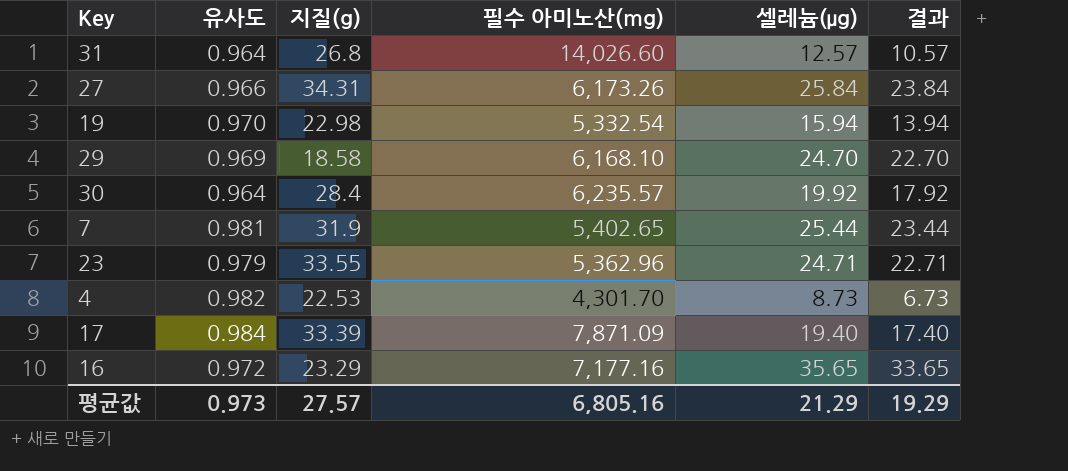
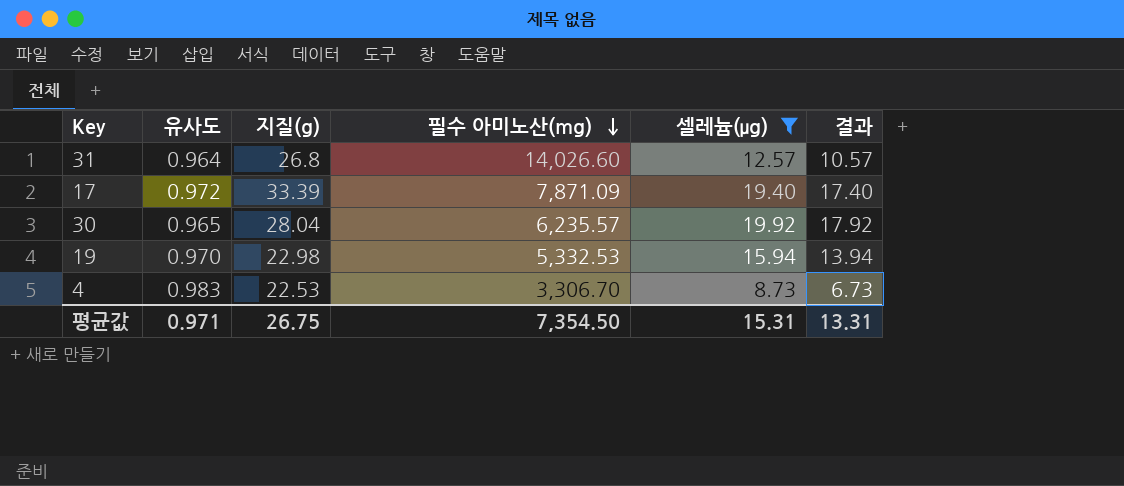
filter: none -> 셀레늄(μg) <= 19.92
row order: none -> 필수 아미노산(mg) descending
17 | 유사도: 0.984 -> 0.972
30 | 유사도: 0.964 -> 0.965
30 | 지질(g): 28.4 -> 28.04
19 | 필수 아미노산(mg): 5,332.54 -> 5,332.53
4 | 유사도: 0.982 -> 0.983
4 | 필수 아미노산(mg): 4,301.70 -> 3,306.70
평균값 | 유사도: 0.973 -> 0.971
평균값 | 지질(g): 27.57 -> 26.75
평균값 | 필수 아미노산(mg): 6,805.16 -> 7,354.50
평균값 | 셀레늄(μg): 21.29 -> 15.31
평균값 | 결과: 19.29 -> 13.31

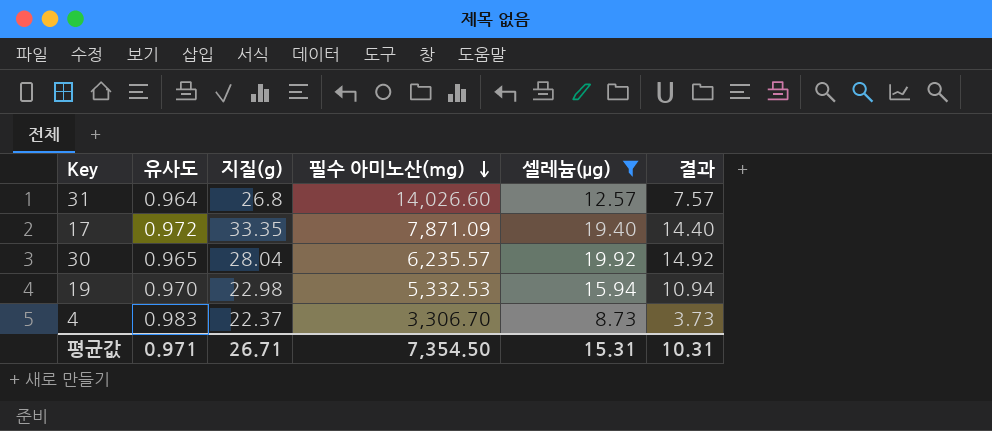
column 결과 | formula: [셀레늄(μg)] - 2 -> [셀레늄(μg)] - 5
17 | 지질(g): 33.39 -> 33.35
4 | 지질(g): 22.53 -> 22.37
평균값 | 지질(g): 26.75 -> 26.71
평균값 | 결과: 13.31 -> 10.31

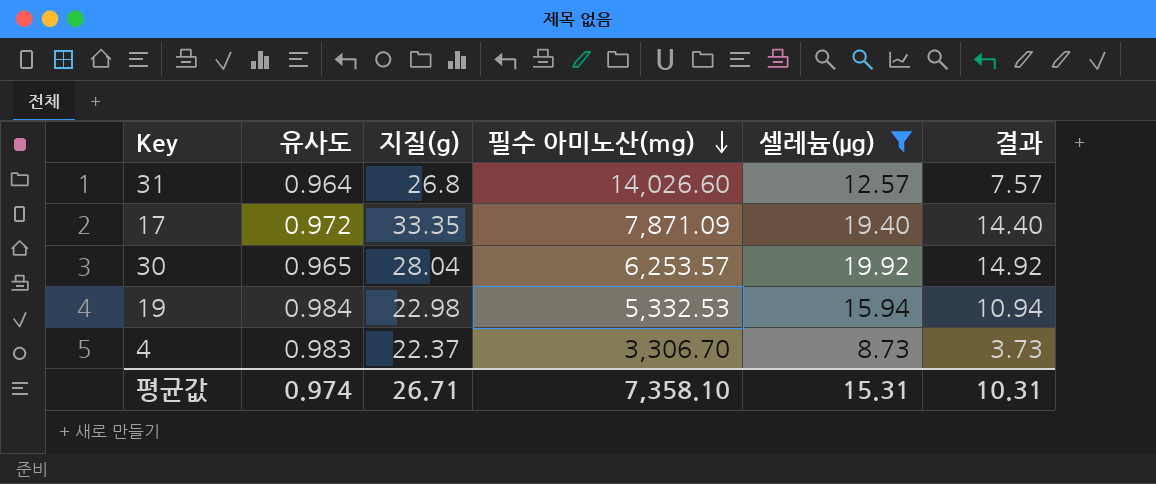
30 | 필수 아미노산(mg): 6,235.57 -> 6,253.57
19 | 유사도: 0.970 -> 0.984
평균값 | 유사도: 0.971 -> 0.974
평균값 | 필수 아미노산(mg): 7,354.50 -> 7,358.10

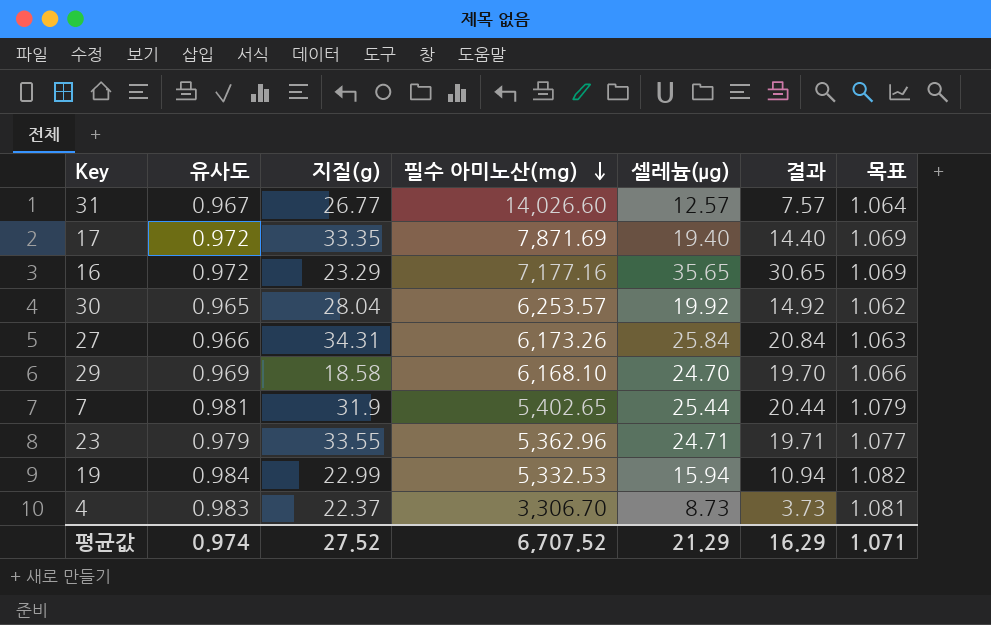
filter: 셀레늄(μg) <= 19.92 -> none
column 목표 | formula: none -> [유사도] * 1.1
31 | 유사도: 0.964 -> 0.967
31 | 지질(g): 26.8 -> 26.77
17 | 필수 아미노산(mg): 7,871.09 -> 7,871.69
19 | 지질(g): 22.98 -> 22.99
평균값 | 지질(g): 26.71 -> 27.52
평균값 | 필수 아미노산(mg): 7,358.10 -> 6,707.52
평균값 | 셀레늄(μg): 15.31 -> 21.29
평균값 | 결과: 10.31 -> 16.29

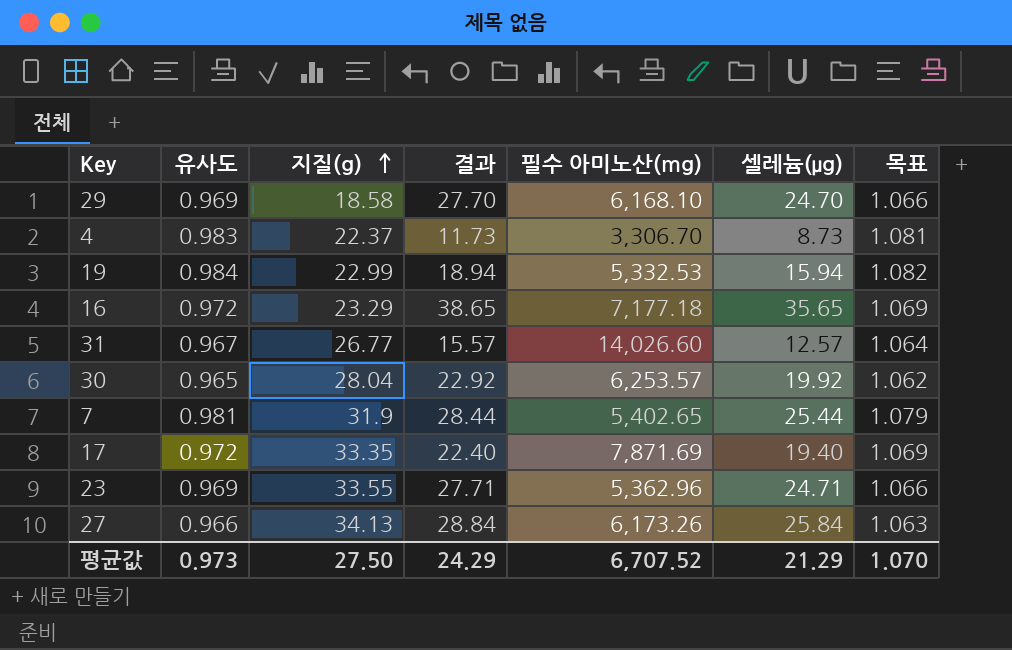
row order: 필수 아미노산(mg) descending -> 지질(g) ascending
column 결과 | formula: [셀레늄(μg)] - 5 -> [셀레늄(μg)] + 3
column 결과 | position: 6 -> 4
16 | 필수 아미노산(mg): 7,177.16 -> 7,177.18
23 | 유사도: 0.979 -> 0.969
23 | 목표: 1.077 -> 1.066
27 | 지질(g): 34.31 -> 34.13
평균값 | 유사도: 0.974 -> 0.973
평균값 | 지질(g): 27.52 -> 27.50
평균값 | 결과: 16.29 -> 24.29
평균값 | 목표: 1.071 -> 1.070

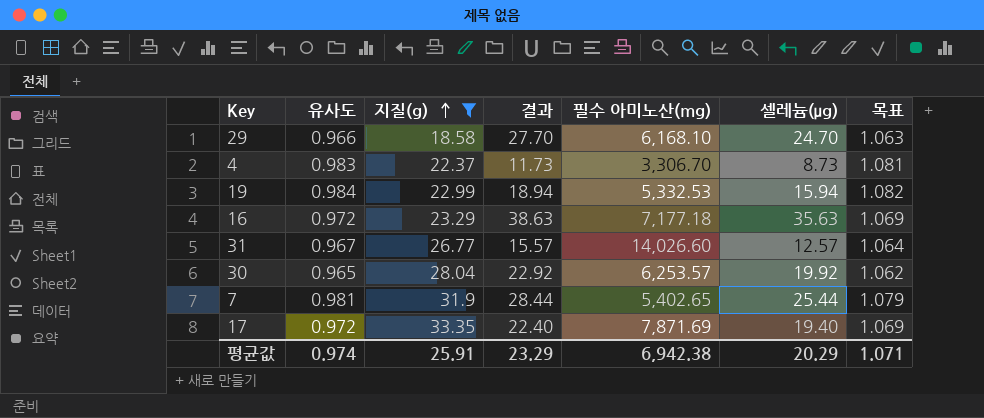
filter: none -> 지질(g) <= 33.35
29 | 유사도: 0.969 -> 0.966
29 | 목표: 1.066 -> 1.063
16 | 결과: 38.65 -> 38.63
16 | 셀레늄(μg): 35.65 -> 35.63
평균값 | 유사도: 0.973 -> 0.974
평균값 | 지질(g): 27.50 -> 25.91
평균값 | 결과: 24.29 -> 23.29
평균값 | 필수 아미노산(mg): 6,707.52 -> 6,942.38
평균값 | 셀레늄(μg): 21.29 -> 20.29
평균값 | 목표: 1.070 -> 1.071

